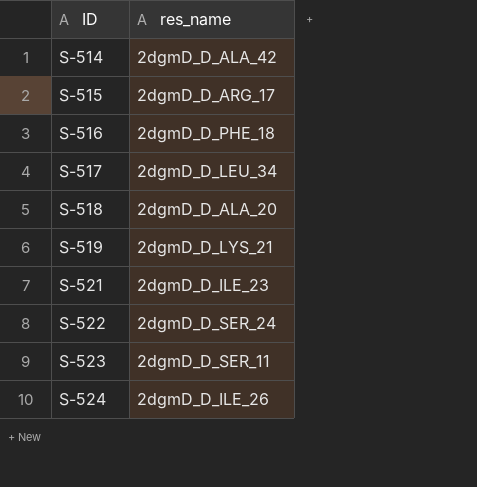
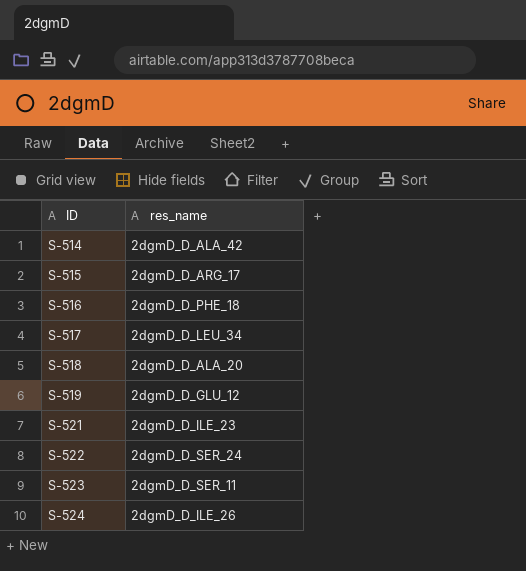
S-519 | res_name: 2dgmD_D_LYS_21 -> 2dgmD_D_GLU_12

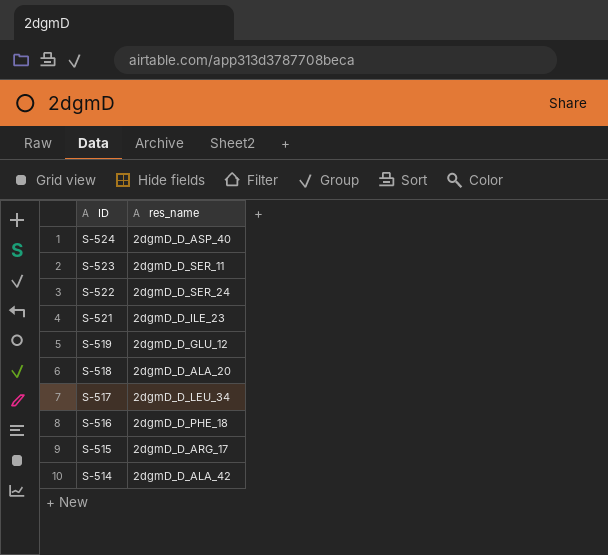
row order: ID ascending -> ID descending
S-524 | res_name: 2dgmD_D_ILE_26 -> 2dgmD_D_ASP_40

